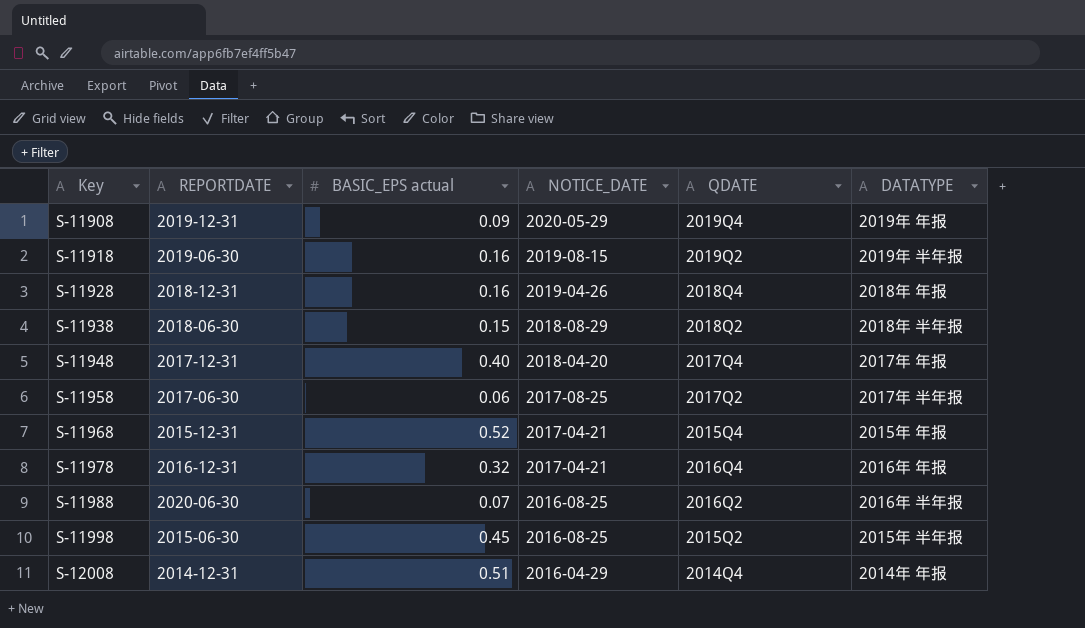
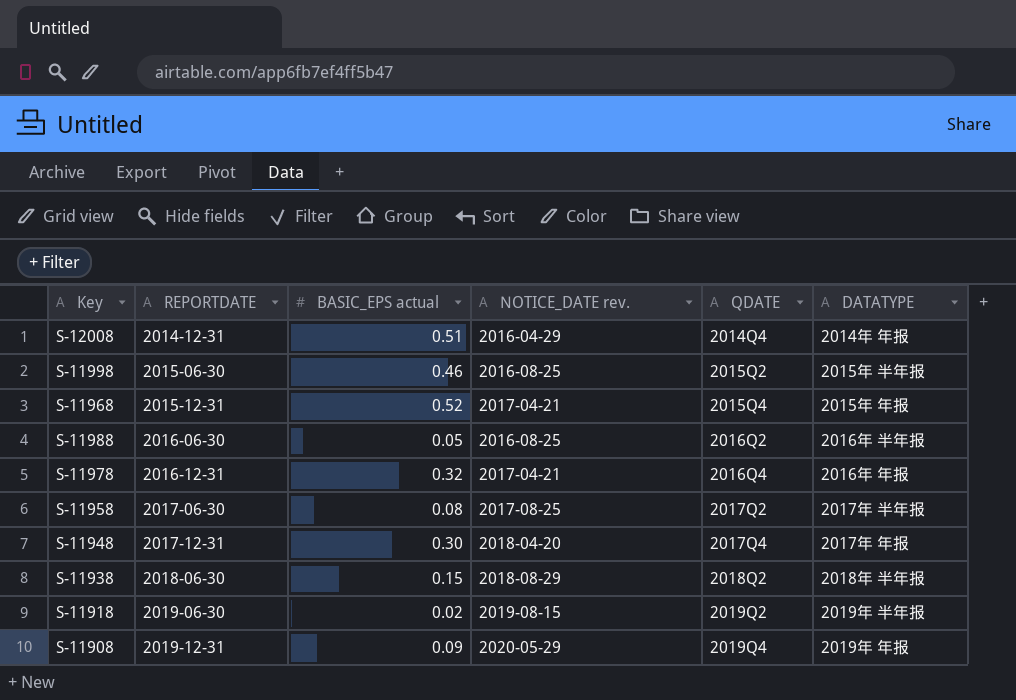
row order: Key ascending -> REPORTDATE ascending
column name: NOTICE_DATE -> NOTICE_DATE rev.
row S-11928: 2018-12-31 | 0.16 | 2019-04-26 | 2018Q4 | 2018年 年报 -> none
S-11998 | BASIC_EPS actual: 0.45 -> 0.46
S-11988 | REPORTDATE: 2020-06-30 -> 2016-06-30
S-11988 | BASIC_EPS actual: 0.07 -> 0.05
S-11958 | BASIC_EPS actual: 0.06 -> 0.08
S-11948 | BASIC_EPS actual: 0.40 -> 0.30
S-11918 | BASIC_EPS actual: 0.16 -> 0.02

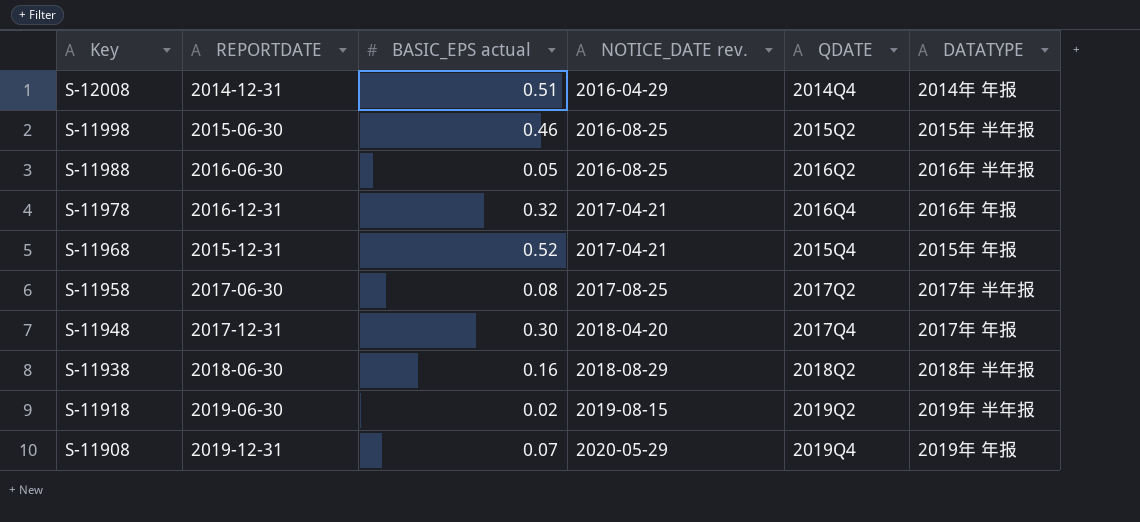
row order: REPORTDATE ascending -> Key descending
S-11938 | BASIC_EPS actual: 0.15 -> 0.16
S-11908 | BASIC_EPS actual: 0.09 -> 0.07

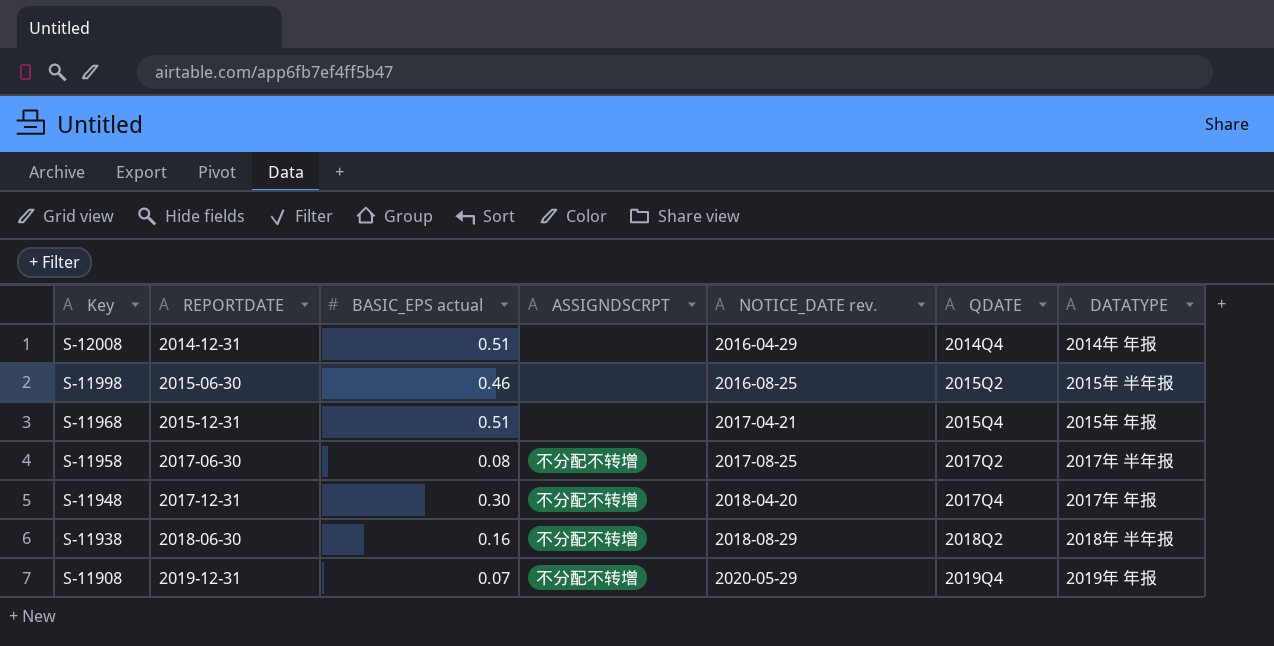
column ASSIGNDSCRPT | position: none -> 4
row S-11988: 2016-06-30 | 0.05 | 2016-08-25 | 2016Q2 | 2016年 半年报 -> none
row S-11978: 2016-12-31 | 0.32 | 2017-04-21 | 2016Q4 | 2016年 年报 -> none
row S-11918: 2019-06-30 | 0.02 | 2019-08-15 | 2019Q2 | 2019年 半年报 -> none
S-11968 | BASIC_EPS actual: 0.52 -> 0.51

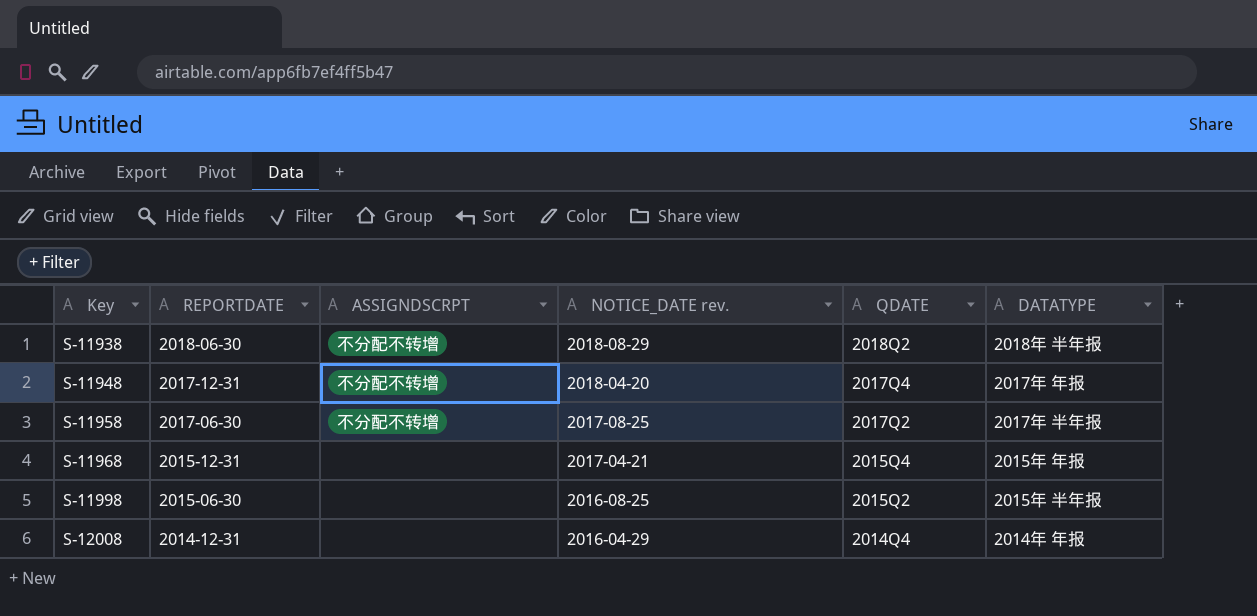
row order: Key descending -> Key ascending
column BASIC_EPS actual | position: 3 -> none
row S-11908: 2019-12-31 | 0.07 | 不分配不转增 | 2020-05-29 | 2019Q4 | 2019年 年报 -> none

